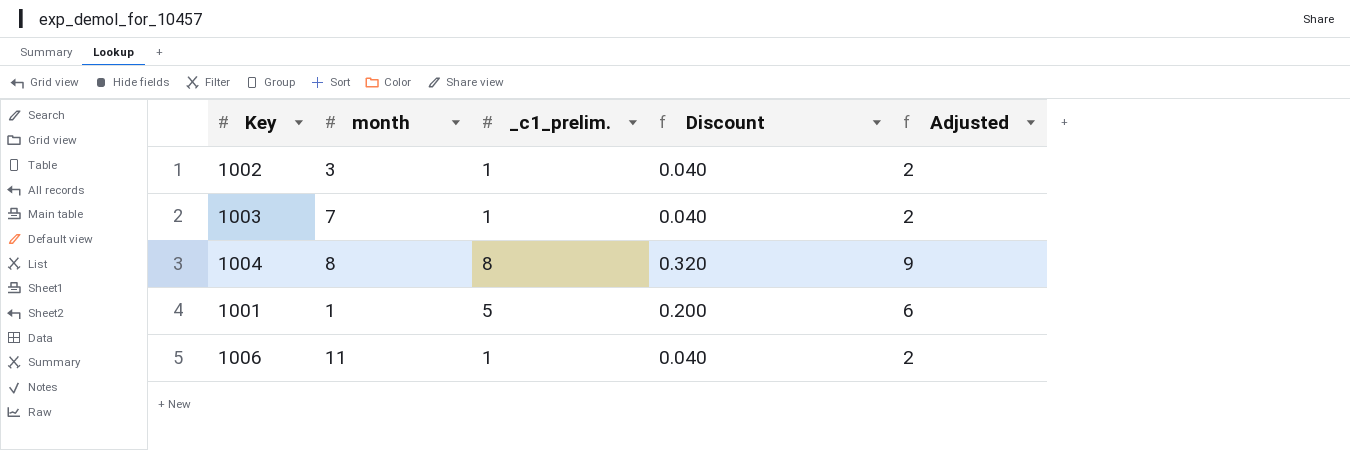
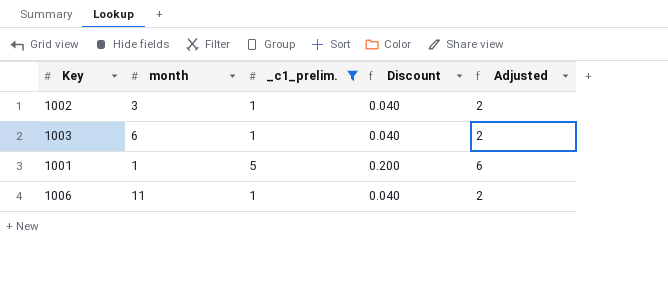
filter: none -> _c1_prelim. != 8
1003 | month: 7 -> 6

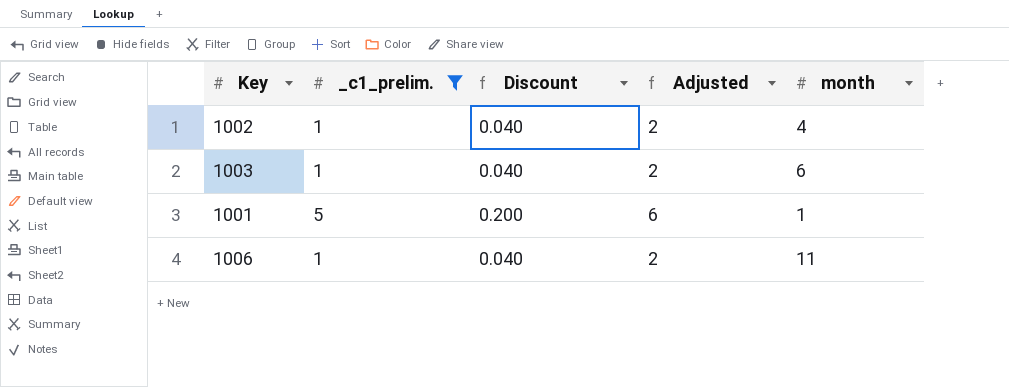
column month | position: 2 -> 5
1002 | month: 3 -> 4

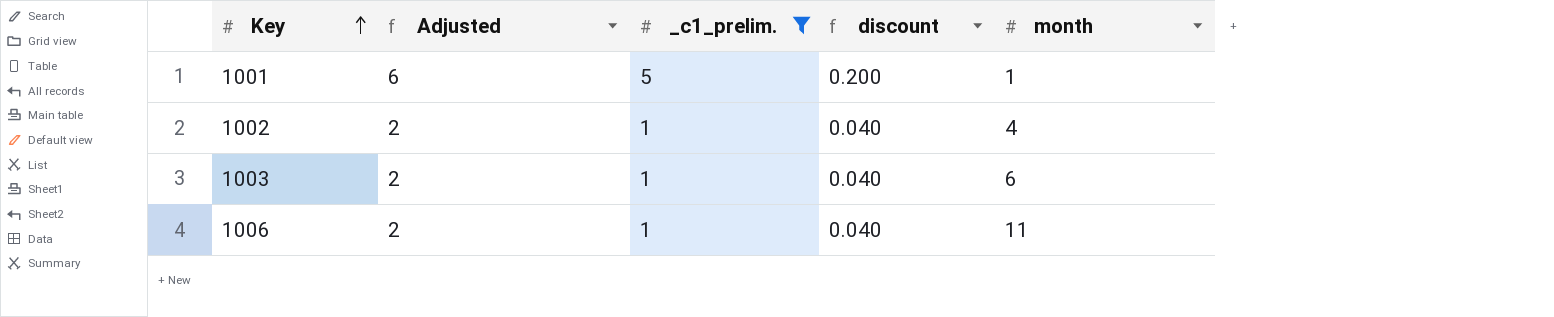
row order: none -> Key ascending
column Adjusted | position: 4 -> 2
column name: Discount -> discount

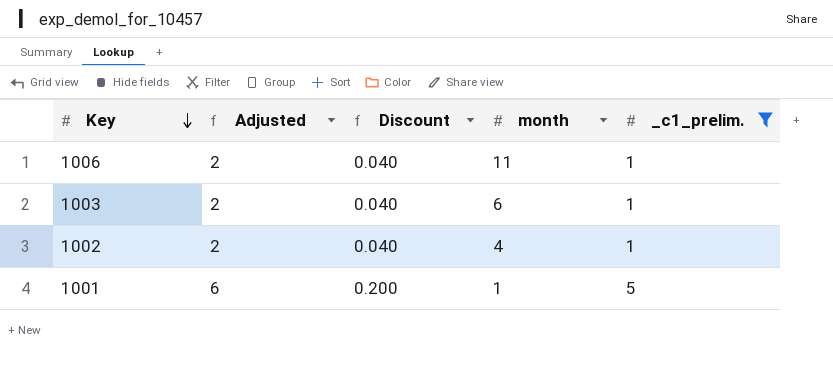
row order: Key ascending -> Key descending
column name: discount -> Discount
column _c1_prelim. | position: 3 -> 5

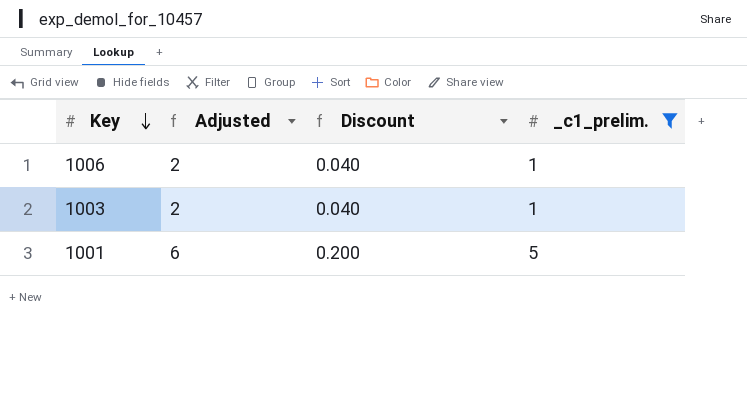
column month | position: 4 -> none
row 1002: 2 | 0.040 | 4 | 1 -> none

